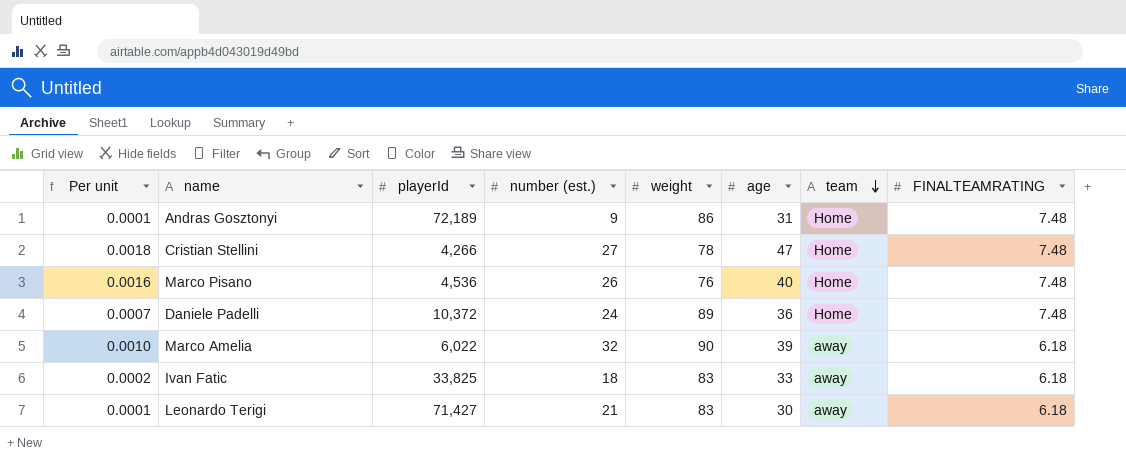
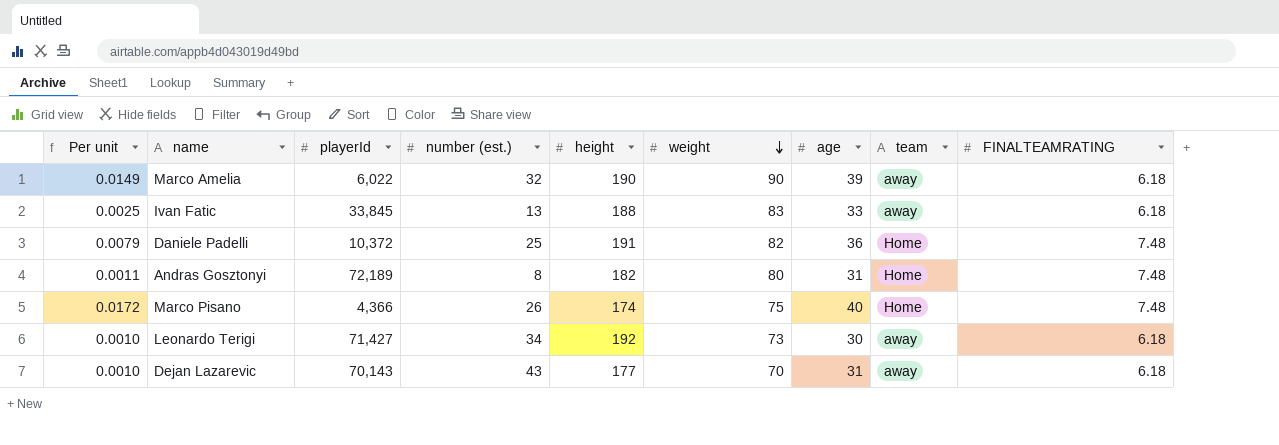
row order: team descending -> weight descending
column Per unit | formula: [FINALTEAMRATING] / [playerId] -> [weight] / [playerId]
column height | position: none -> 5
row Cristian Stellini: 0.0018 | 4,266 | 27 | 78 | 47 | Home | 7.48 -> none
Ivan Fatic | playerId: 33,825 -> 33,845
Ivan Fatic | number (est.): 18 -> 13
Daniele Padelli | number (est.): 24 -> 25
Daniele Padelli | weight: 89 -> 82
Andras Gosztonyi | number (est.): 9 -> 8
Andras Gosztonyi | weight: 86 -> 80
Marco Pisano | playerId: 4,536 -> 4,366
Marco Pisano | weight: 76 -> 75
Leonardo Terigi | number (est.): 21 -> 34
Leonardo Terigi | weight: 83 -> 73
row Dejan Lazarevic: none -> 0.0010 | 70,143 | 43 | 177 | 70 | 31 | away | 6.18

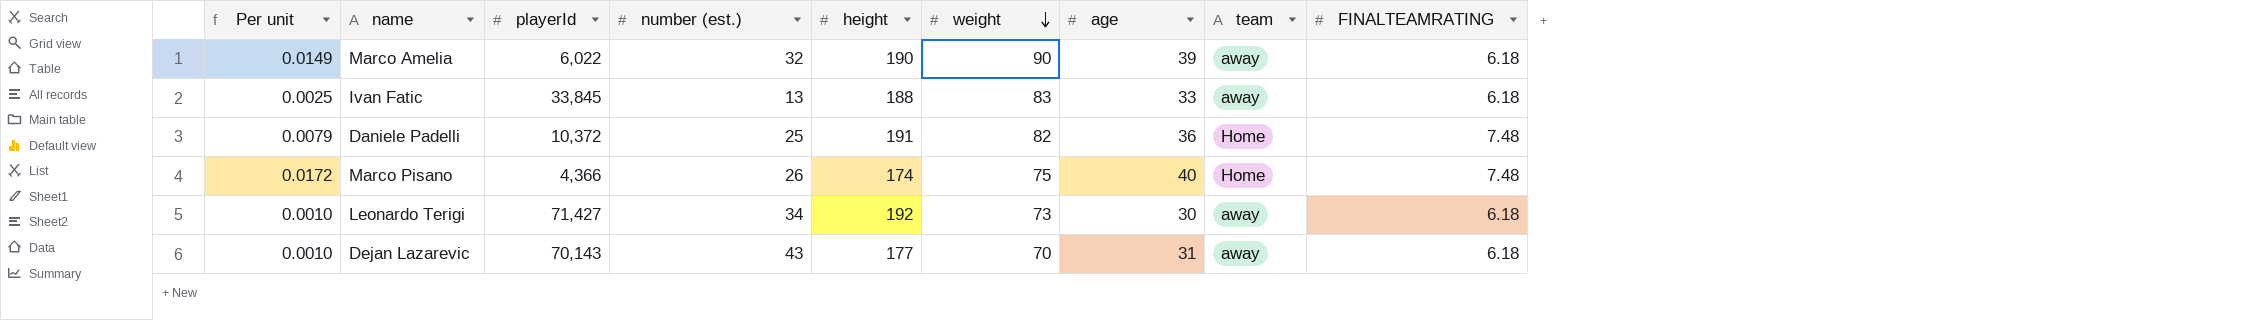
row Andras Gosztonyi: 0.0011 | 72,189 | 8 | 182 | 80 | 31 | Home | 7.48 -> none

